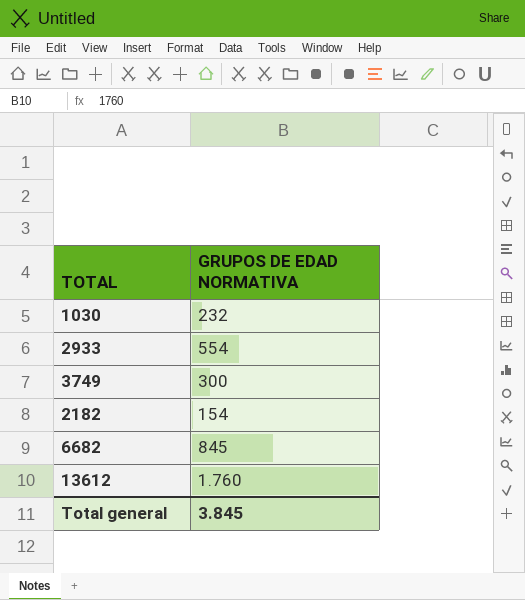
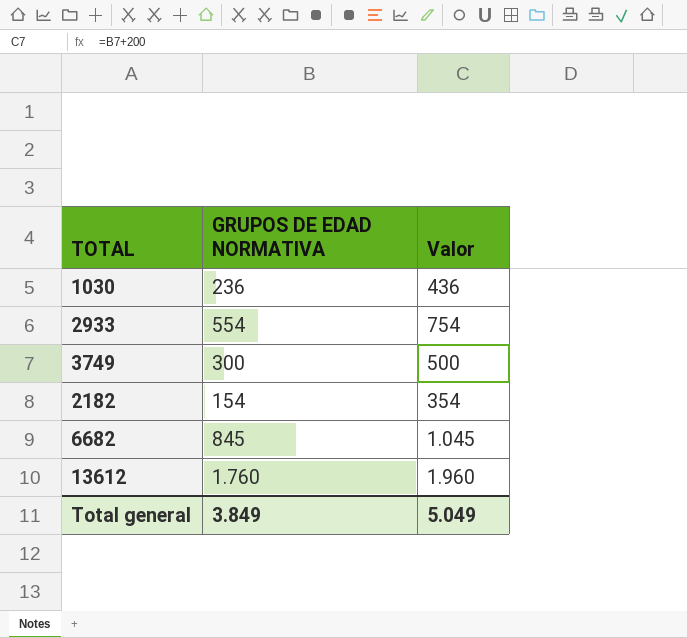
column Valor | formula: none -> [GRUPOS DE EDAD NORMATIVA] + 200
1030 | GRUPOS DE EDAD NORMATIVA: 232 -> 236
Total general | GRUPOS DE EDAD NORMATIVA: 3.845 -> 3.849

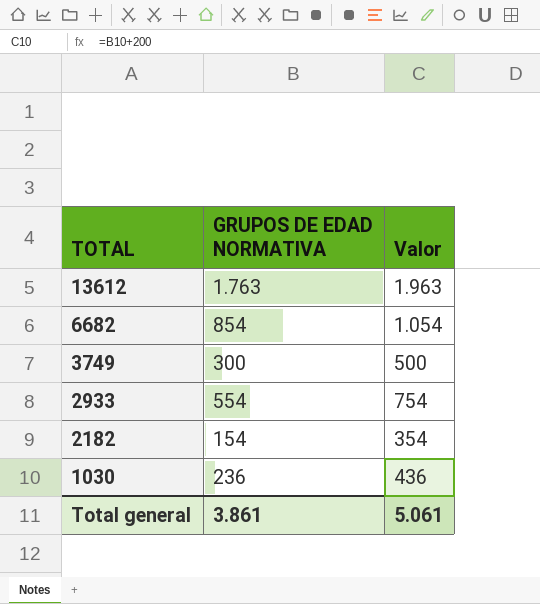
row order: none -> TOTAL descending
13612 | GRUPOS DE EDAD NORMATIVA: 1.760 -> 1.763
13612 | Valor: 1.960 -> 1.963
6682 | GRUPOS DE EDAD NORMATIVA: 845 -> 854
6682 | Valor: 1.045 -> 1.054
Total general | GRUPOS DE EDAD NORMATIVA: 3.849 -> 3.861
Total general | Valor: 5.049 -> 5.061

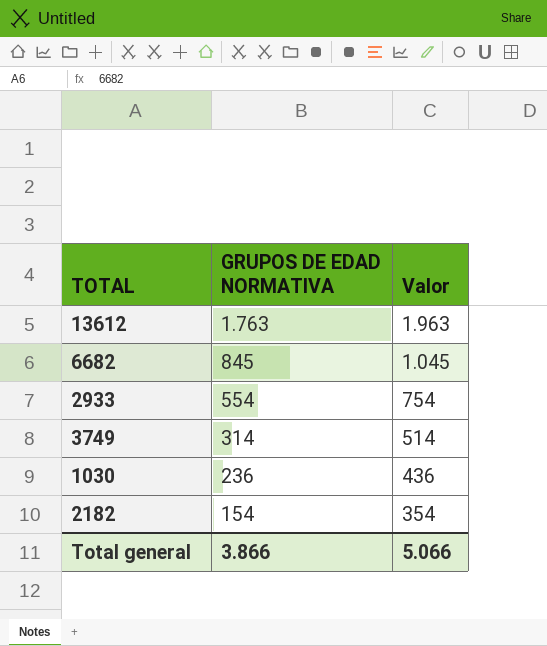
row order: TOTAL descending -> GRUPOS DE EDAD NORMATIVA descending
6682 | GRUPOS DE EDAD NORMATIVA: 854 -> 845
6682 | Valor: 1.054 -> 1.045
3749 | GRUPOS DE EDAD NORMATIVA: 300 -> 314
3749 | Valor: 500 -> 514
Total general | GRUPOS DE EDAD NORMATIVA: 3.861 -> 3.866
Total general | Valor: 5.061 -> 5.066

